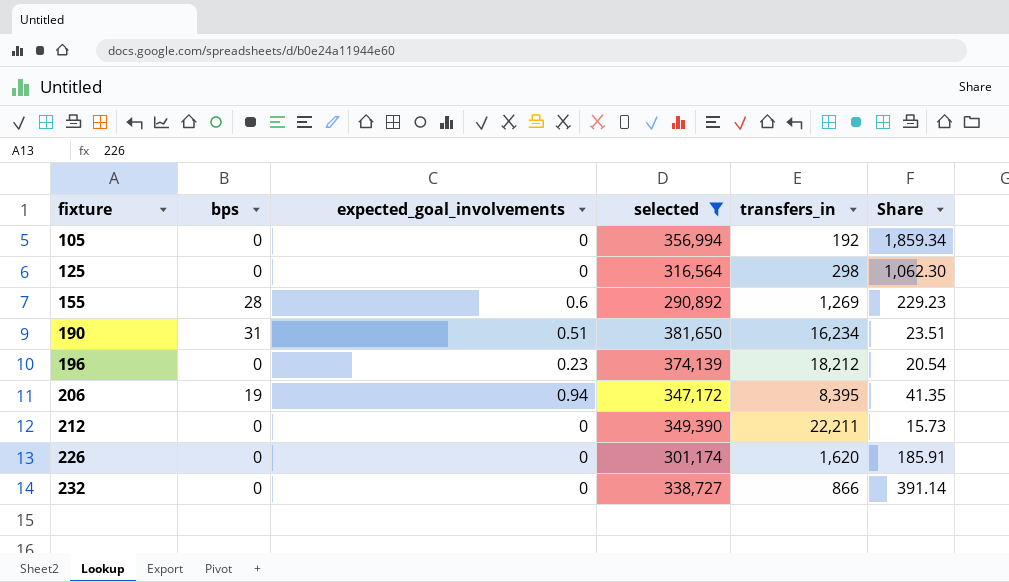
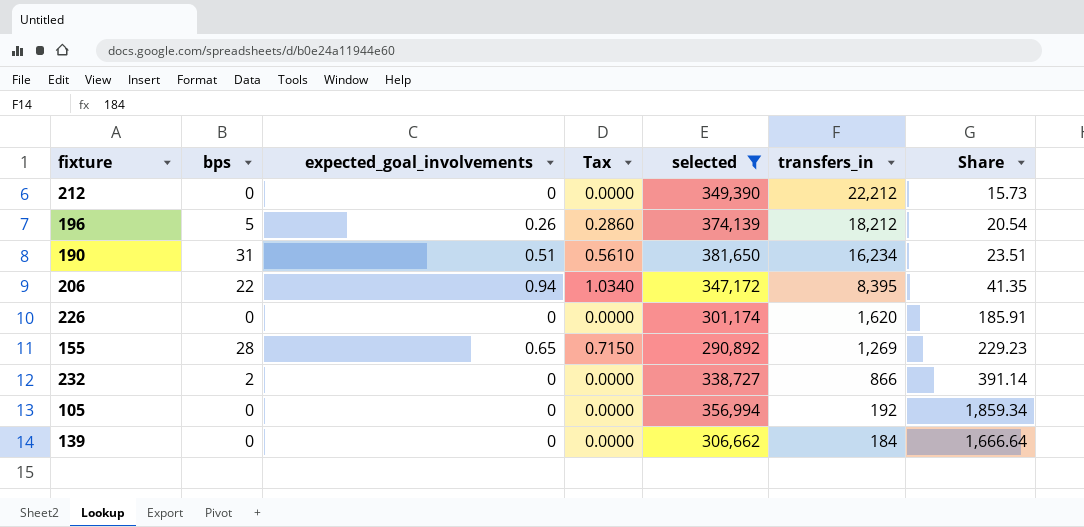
row order: fixture ascending -> transfers_in descending
column Tax | formula: none -> [expected_goal_involvements] * 1.1
row 125: 0 | 0 | 316,564 | 298 | 1,062.30 -> none
212 | transfers_in: 22,211 -> 22,212
196 | bps: 0 -> 5
196 | expected_goal_involvements: 0.23 -> 0.26
206 | bps: 19 -> 22
155 | expected_goal_involvements: 0.6 -> 0.65
232 | bps: 0 -> 2
row 139: none -> 0 | 0 | 0.0000 | 306,662 | 184 | 1,666.64

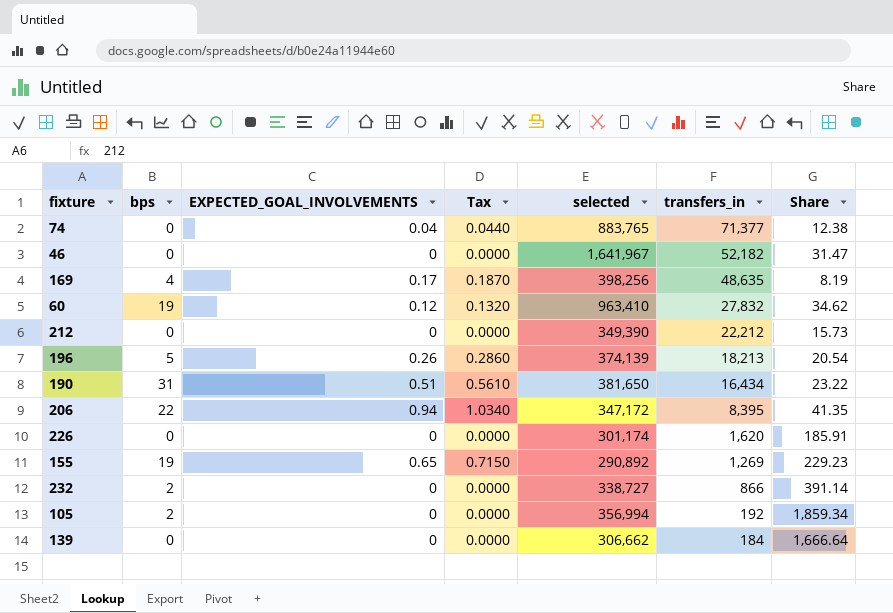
filter: selected <= 381,650 -> none
column name: expected_goal_involvements -> EXPECTED_GOAL_INVOLVEMENTS
196 | transfers_in: 18,212 -> 18,213
190 | transfers_in: 16,234 -> 16,434
190 | Share: 23.51 -> 23.22
155 | bps: 28 -> 19
105 | bps: 0 -> 2

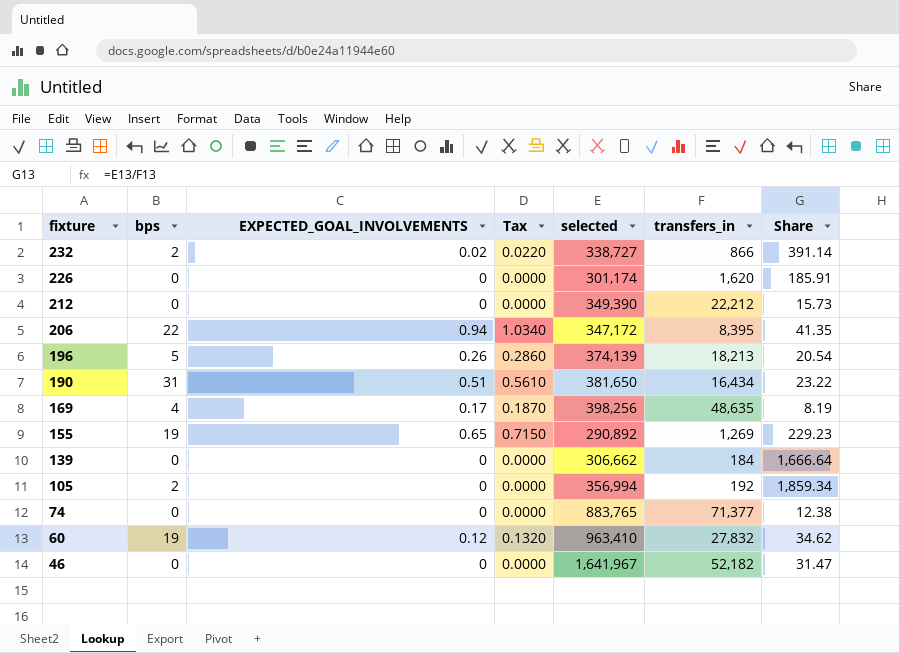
row order: transfers_in descending -> fixture descending
232 | EXPECTED_GOAL_INVOLVEMENTS: 0 -> 0.02
232 | Tax: 0.0000 -> 0.0220
74 | EXPECTED_GOAL_INVOLVEMENTS: 0.04 -> 0
74 | Tax: 0.0440 -> 0.0000

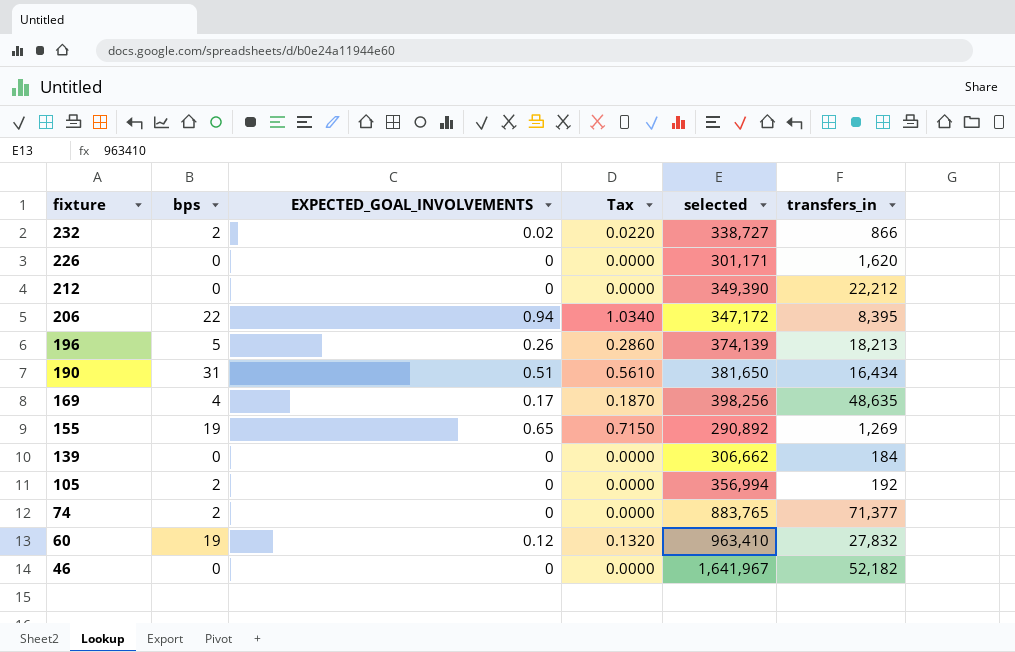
column Share | formula: [selected] / [transfers_in] -> none
226 | selected: 301,174 -> 301,171
74 | bps: 0 -> 2

